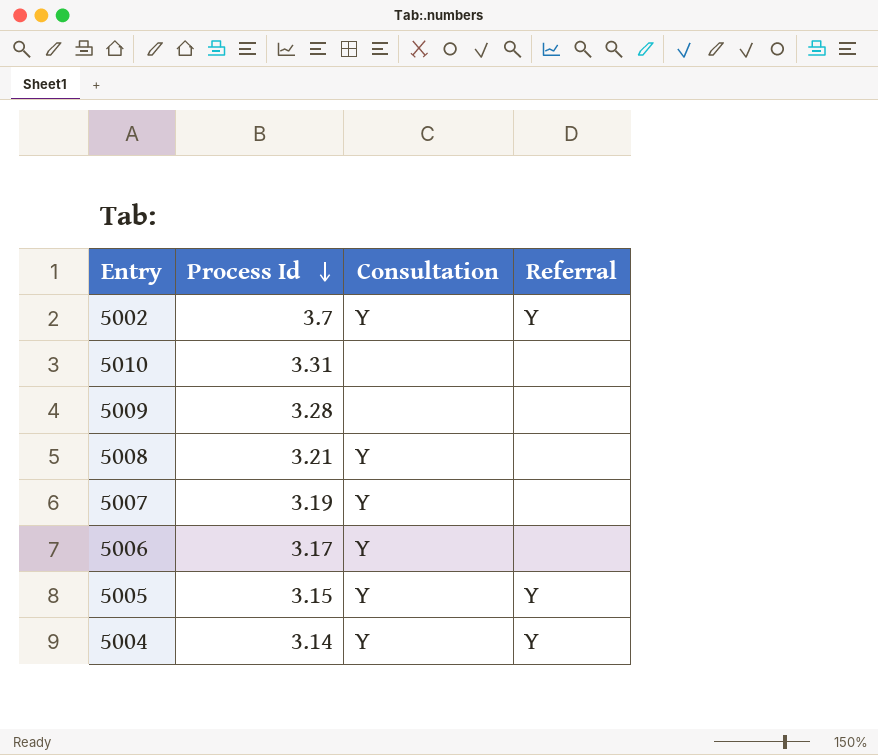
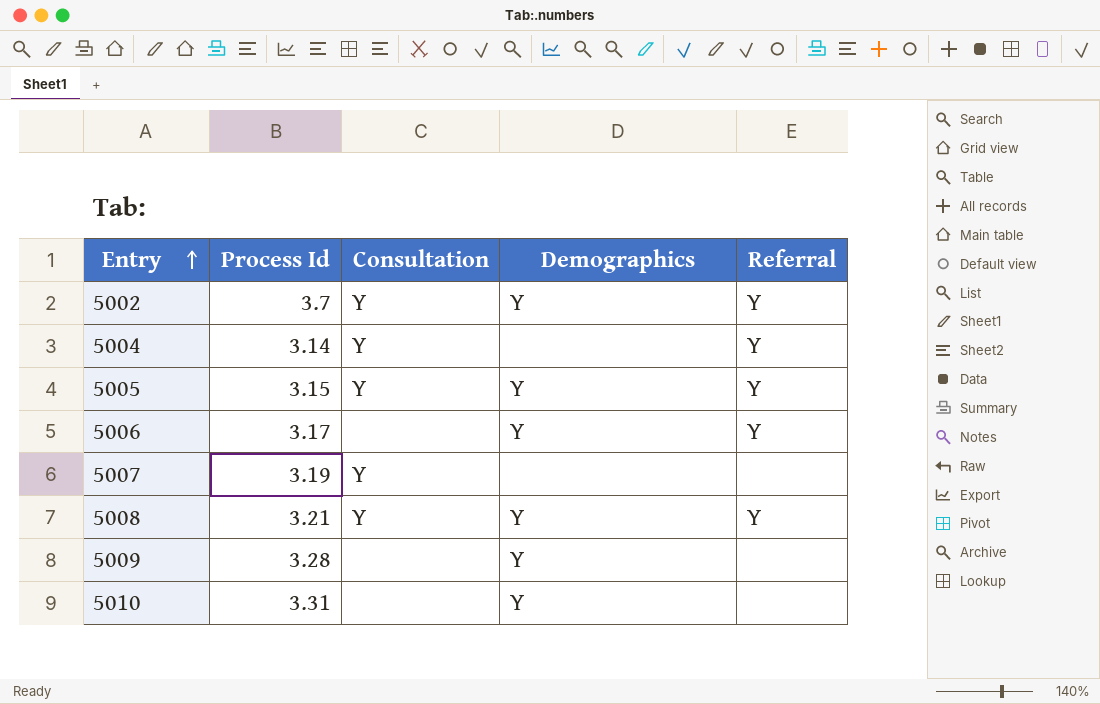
row order: Process Id descending -> Entry ascending
column Demographics | position: none -> 4
5006 | Consultation: Y -> none
5006 | Referral: none -> Y
5008 | Referral: none -> Y

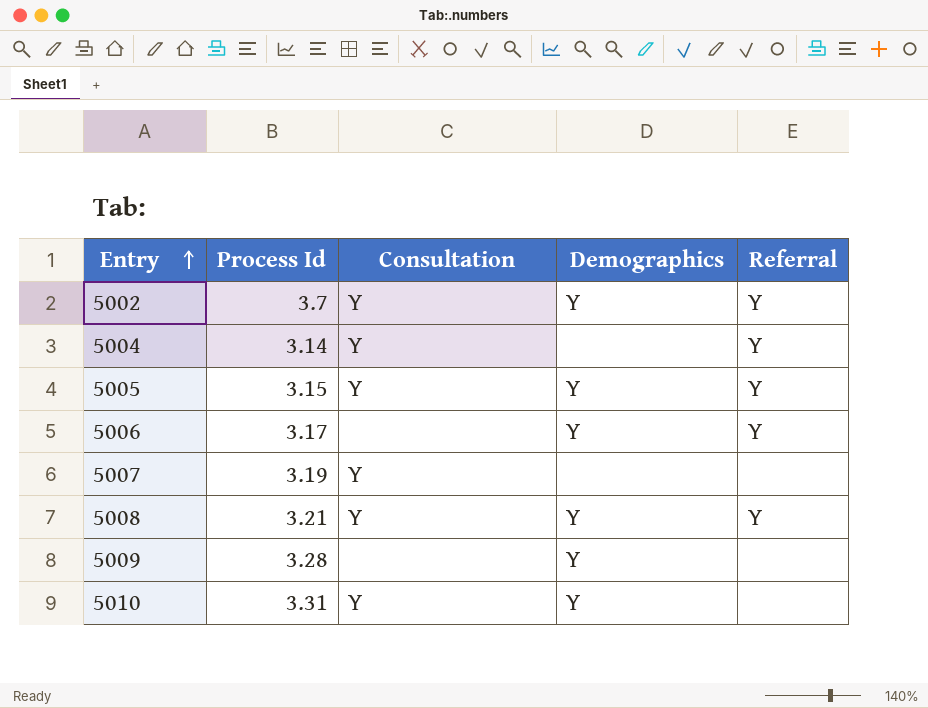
5010 | Consultation: none -> Y

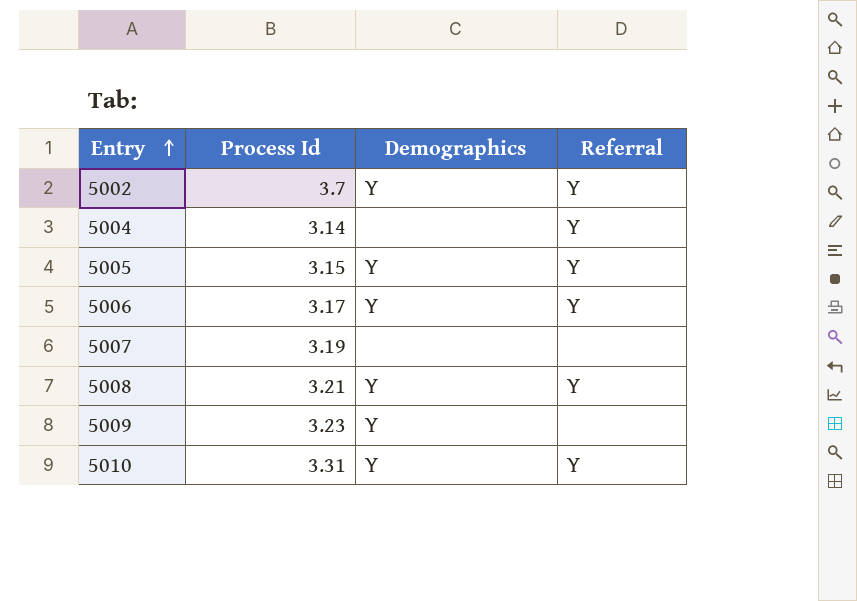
column Consultation | position: 3 -> none
5009 | Process Id: 3.28 -> 3.23
5010 | Referral: none -> Y

